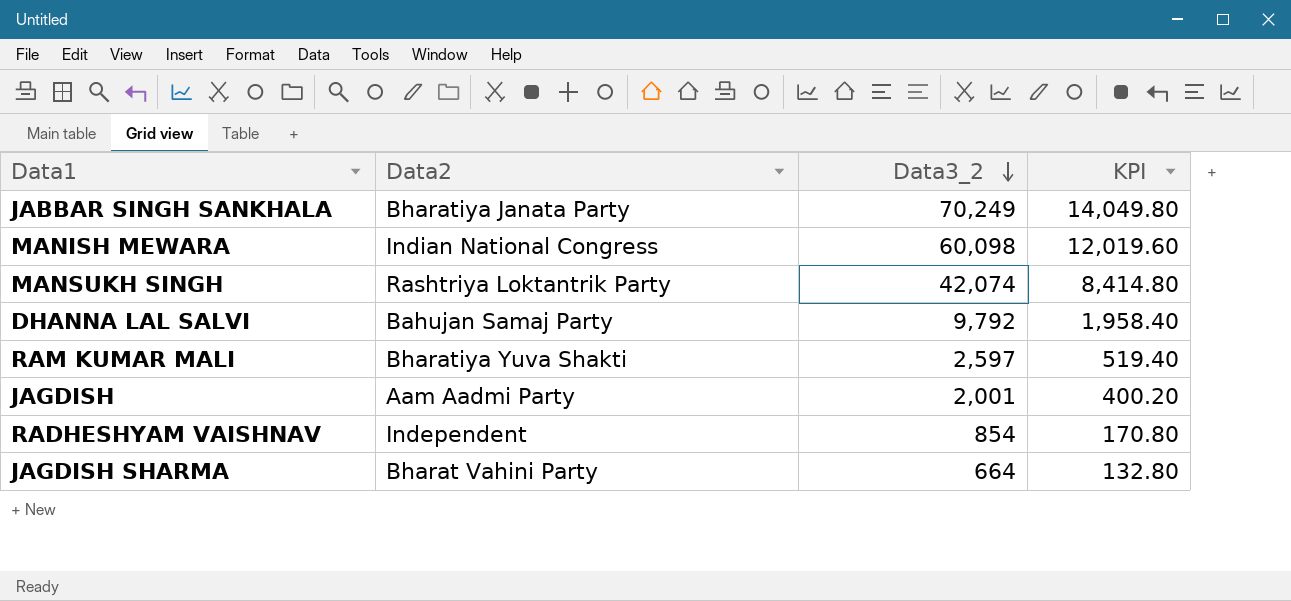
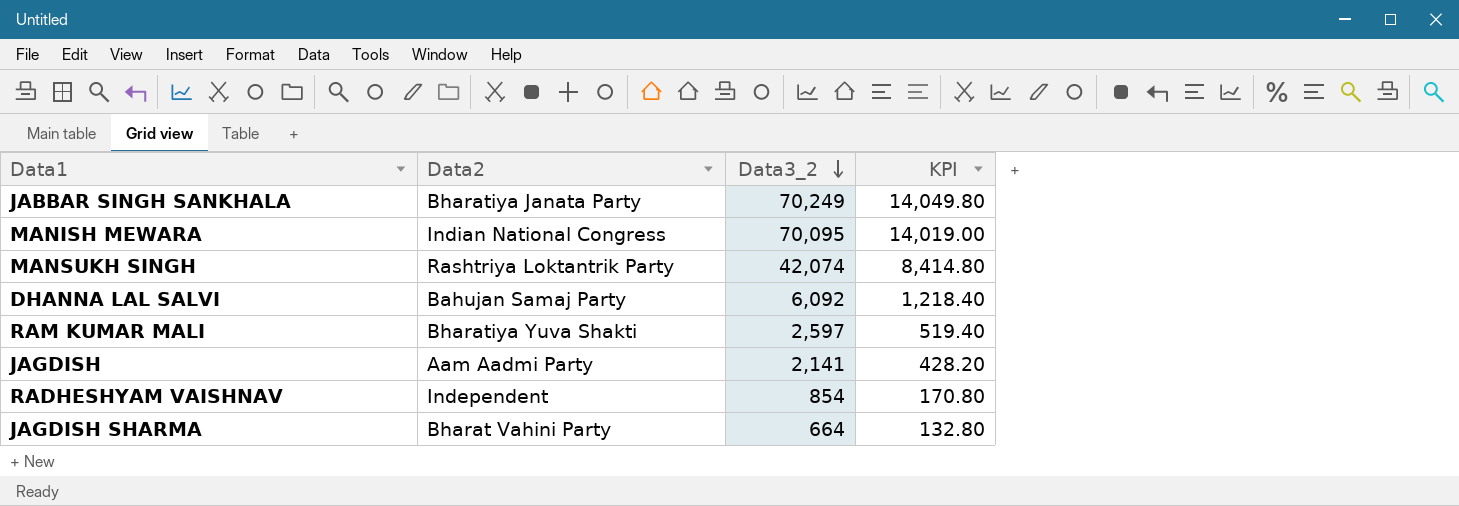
MANISH MEWARA | Data3_2: 60,098 -> 70,095
MANISH MEWARA | KPI: 12,019.60 -> 14,019.00
DHANNA LAL SALVI | Data3_2: 9,792 -> 6,092
DHANNA LAL SALVI | KPI: 1,958.40 -> 1,218.40
JAGDISH | Data3_2: 2,001 -> 2,141
JAGDISH | KPI: 400.20 -> 428.20

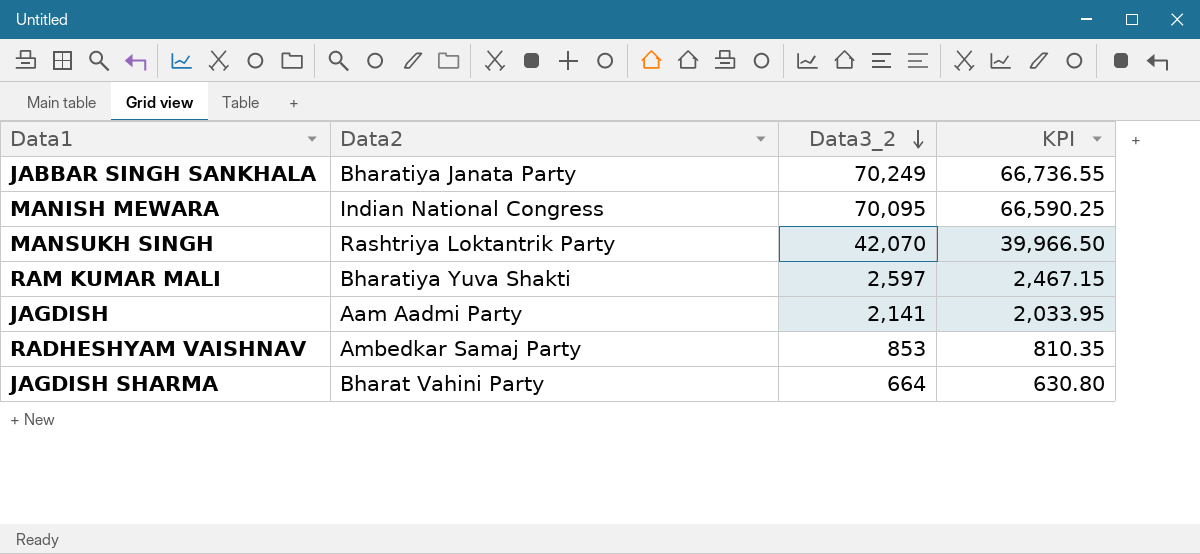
column KPI | formula: [Data3_2] * 0.2 -> [Data3_2] * 0.95
row DHANNA LAL SALVI: Bahujan Samaj Party | 6,092 | 1,218.40 -> none
MANSUKH SINGH | Data3_2: 42,074 -> 42,070
RADHESHYAM VAISHNAV | Data2: Independent -> Ambedkar Samaj Party
RADHESHYAM VAISHNAV | Data3_2: 854 -> 853

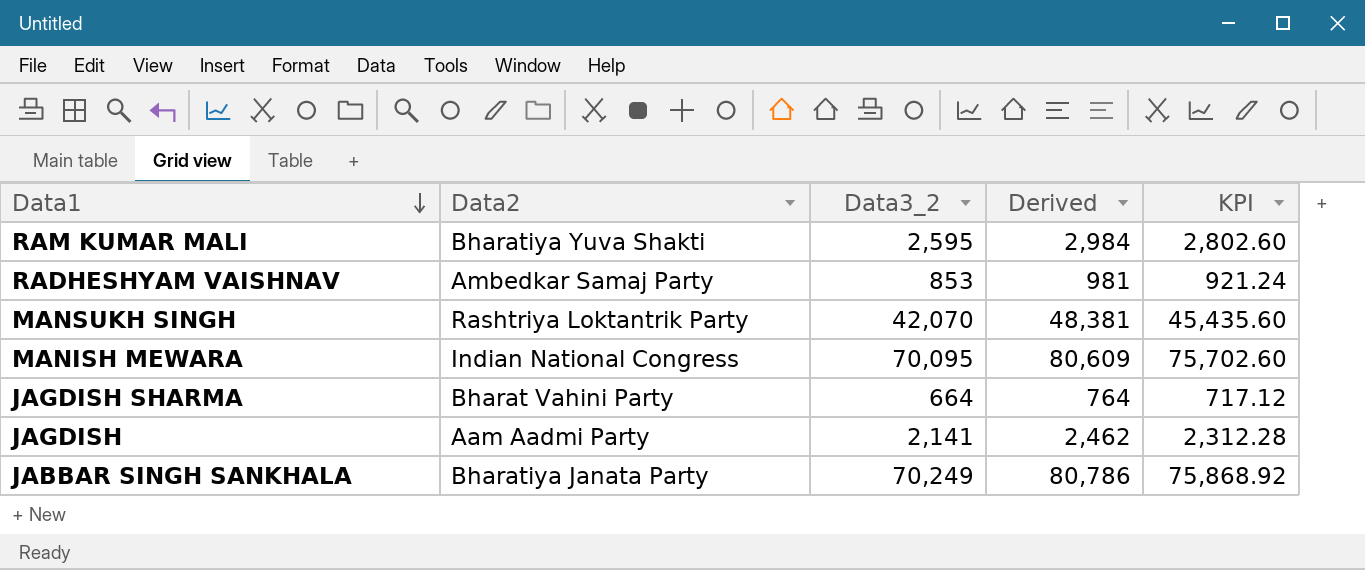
row order: Data3_2 descending -> Data1 descending
column Derived | formula: none -> [Data3_2] * 1.15
column KPI | formula: [Data3_2] * 0.95 -> [Data3_2] * 1.08
RAM KUMAR MALI | Data3_2: 2,597 -> 2,595

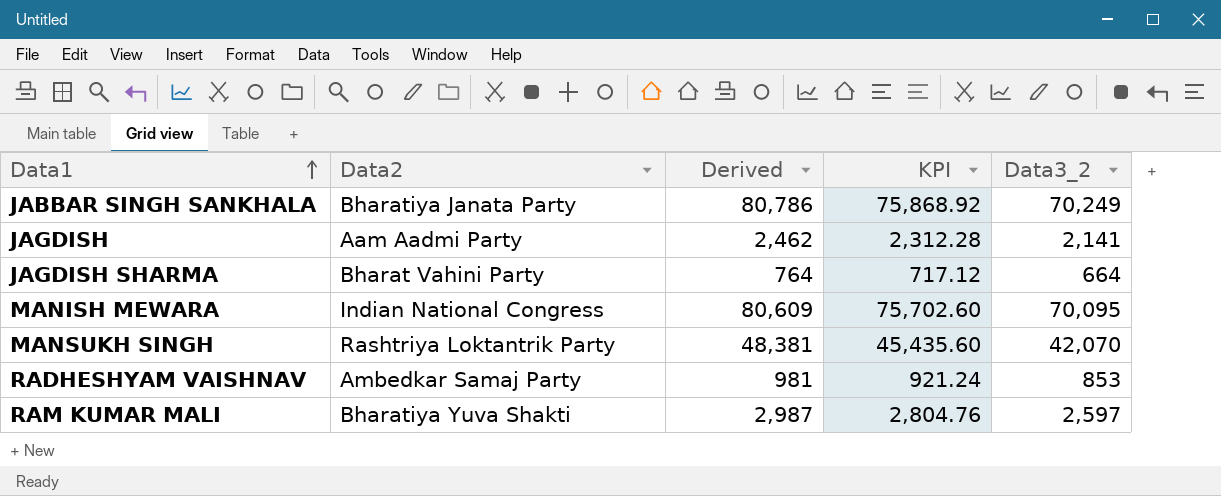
row order: Data1 descending -> Data1 ascending
column Data3_2 | position: 3 -> 5
RAM KUMAR MALI | Derived: 2,984 -> 2,987
RAM KUMAR MALI | KPI: 2,802.60 -> 2,804.76
RAM KUMAR MALI | Data3_2: 2,595 -> 2,597

